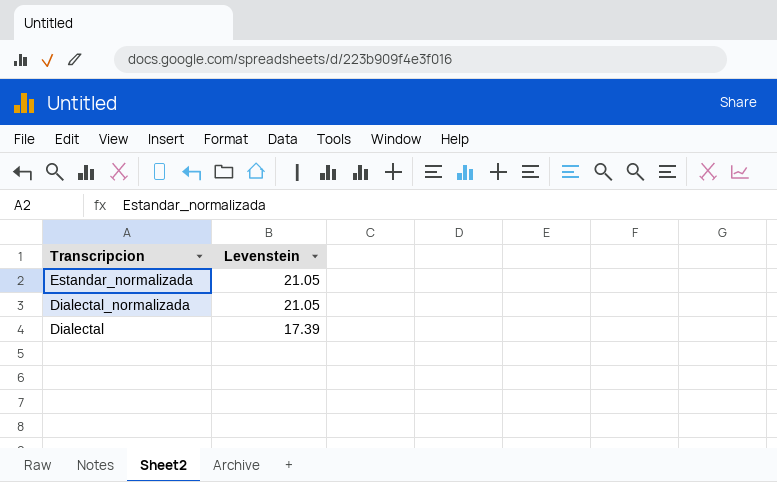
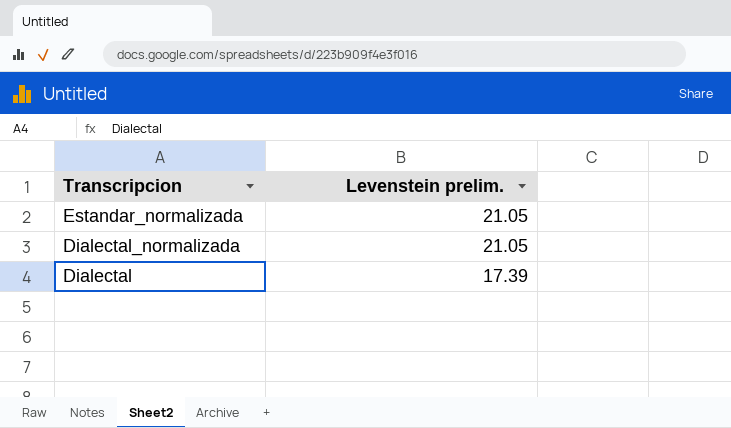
column name: Levenstein -> Levenstein prelim.

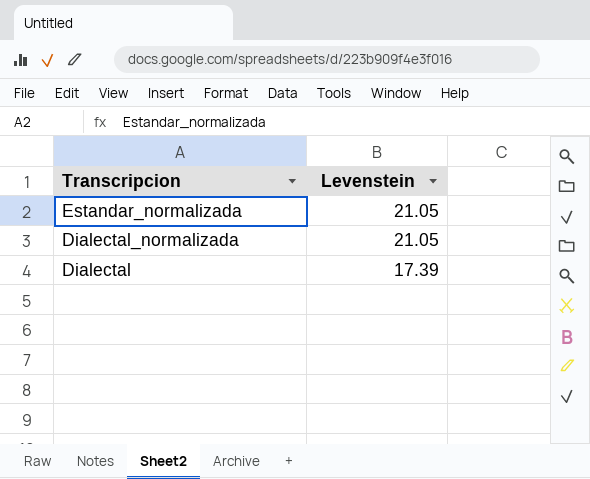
column name: Levenstein prelim. -> Levenstein

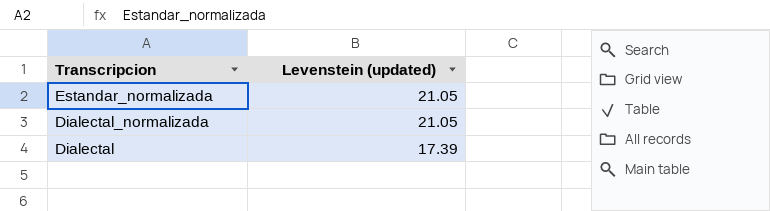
column name: Levenstein -> Levenstein (updated)

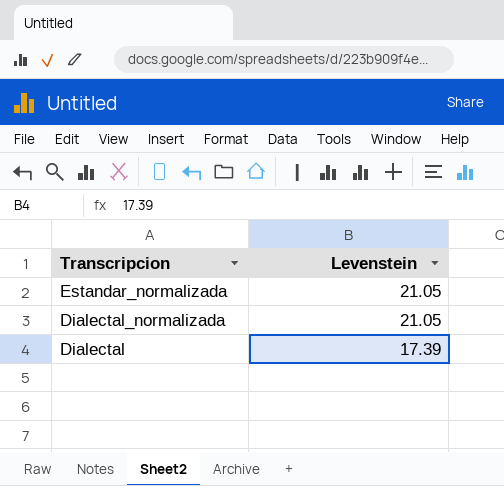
column name: Levenstein (updated) -> Levenstein

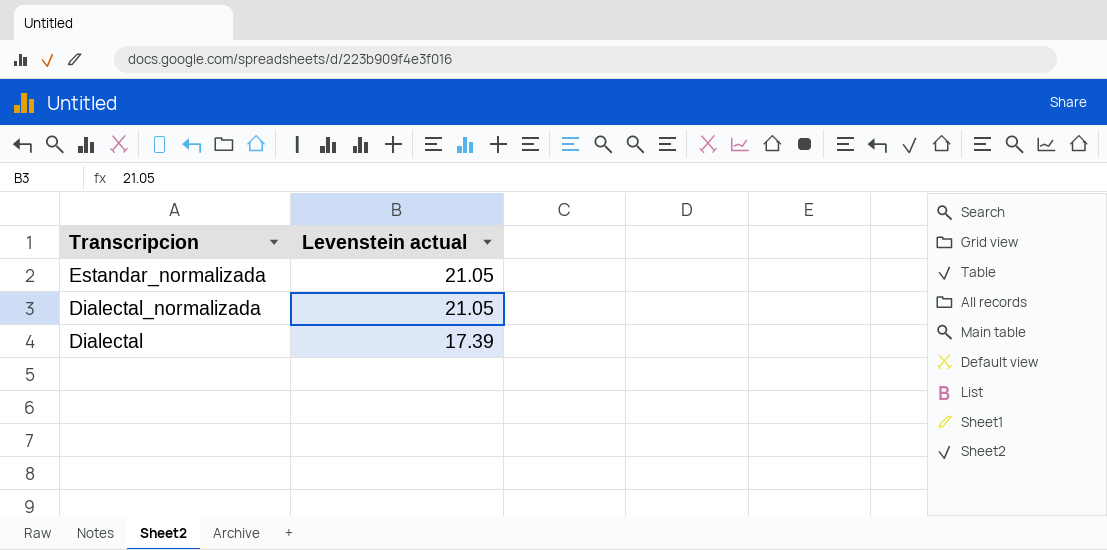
column name: Levenstein -> Levenstein actual

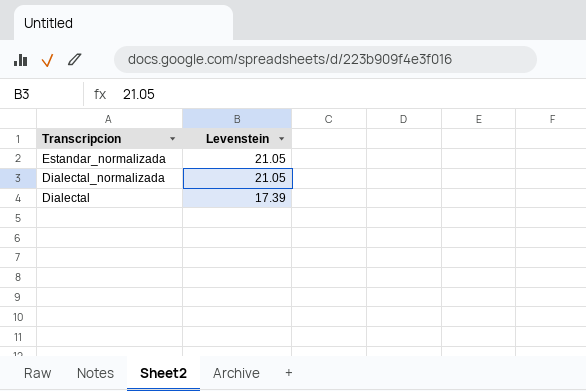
column name: Levenstein actual -> Levenstein

